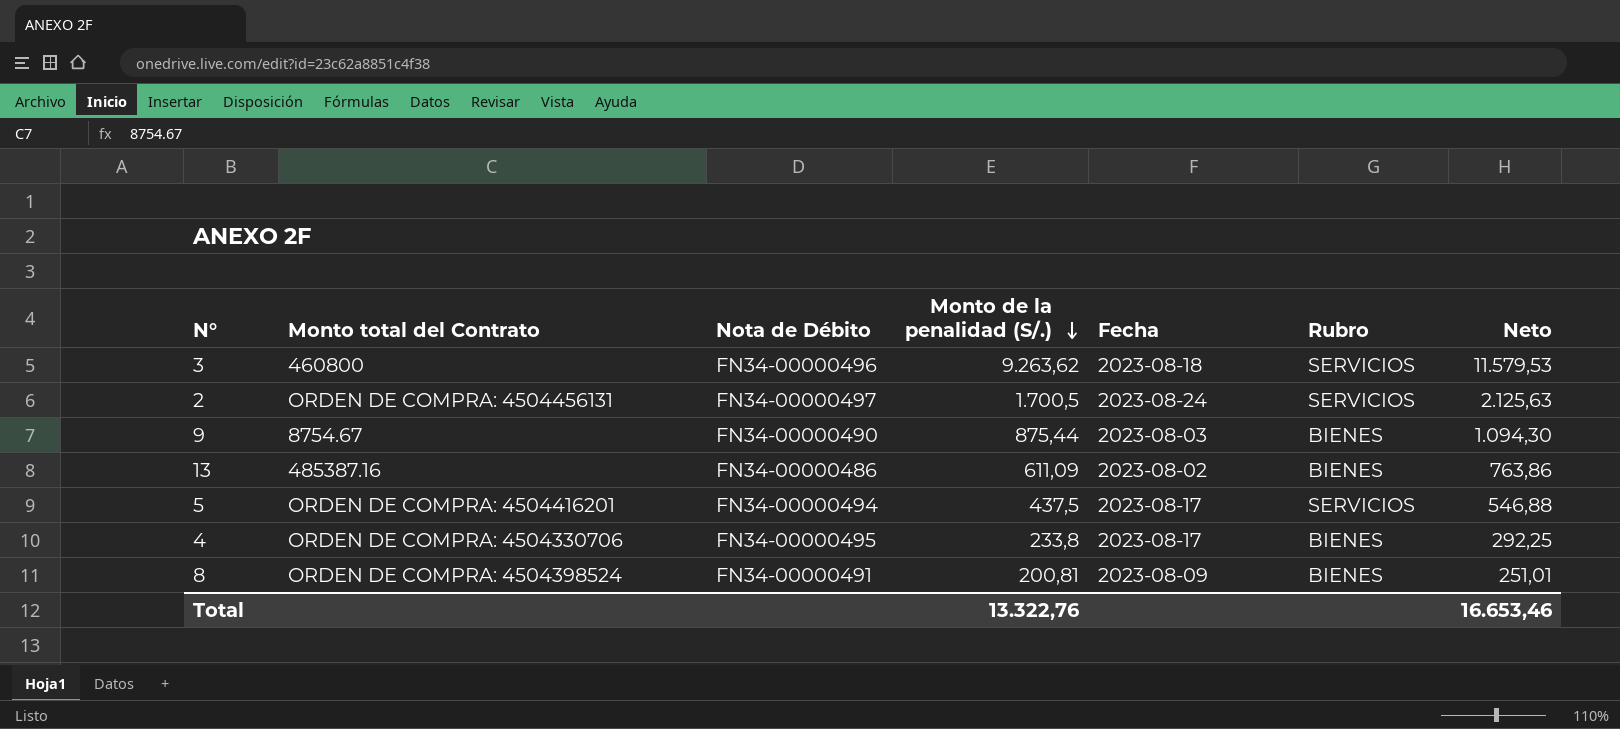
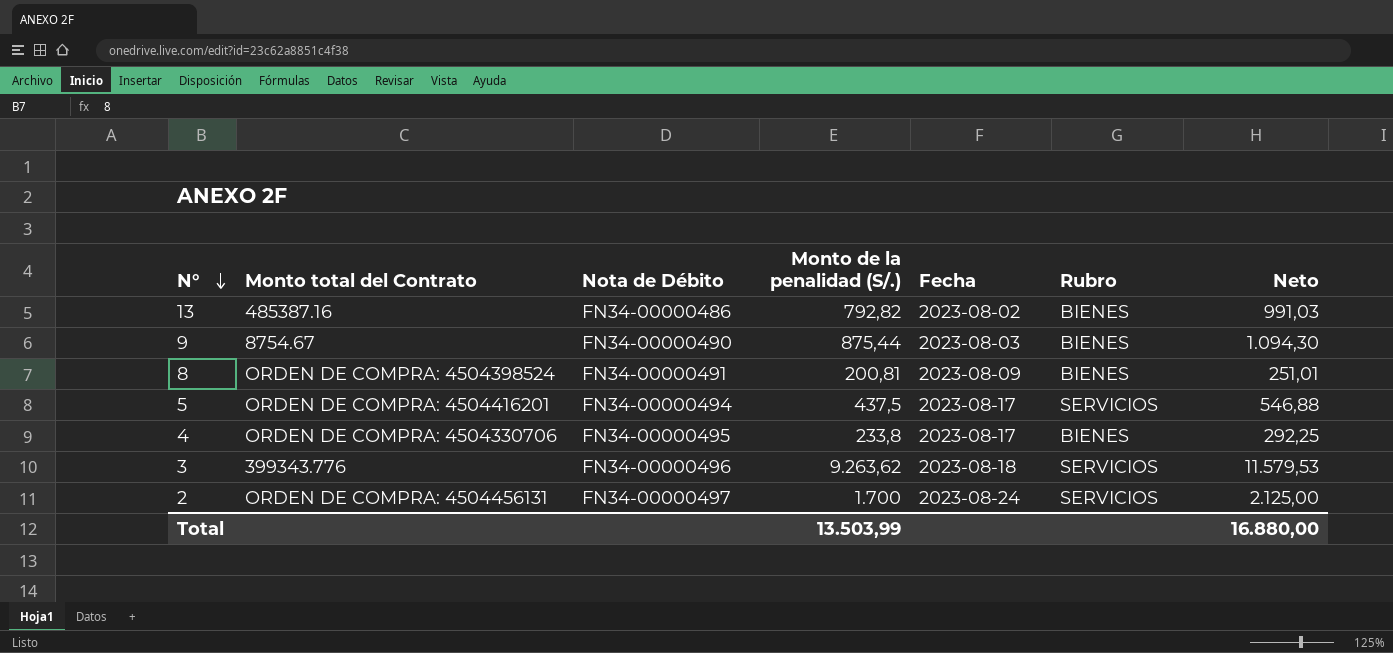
row order: Monto de la penalidad (S/.) descending -> N° descending
13 | Monto de la penalidad (S/.): 611,09 -> 792,82
13 | Neto: 763,86 -> 991,03
3 | Monto total del Contrato: 460800 -> 399343.776
2 | Monto de la penalidad (S/.): 1.700,5 -> 1.700
2 | Neto: 2.125,63 -> 2.125,00
Total | Monto de la penalidad (S/.): 13.322,76 -> 13.503,99
Total | Neto: 16.653,46 -> 16.880,00

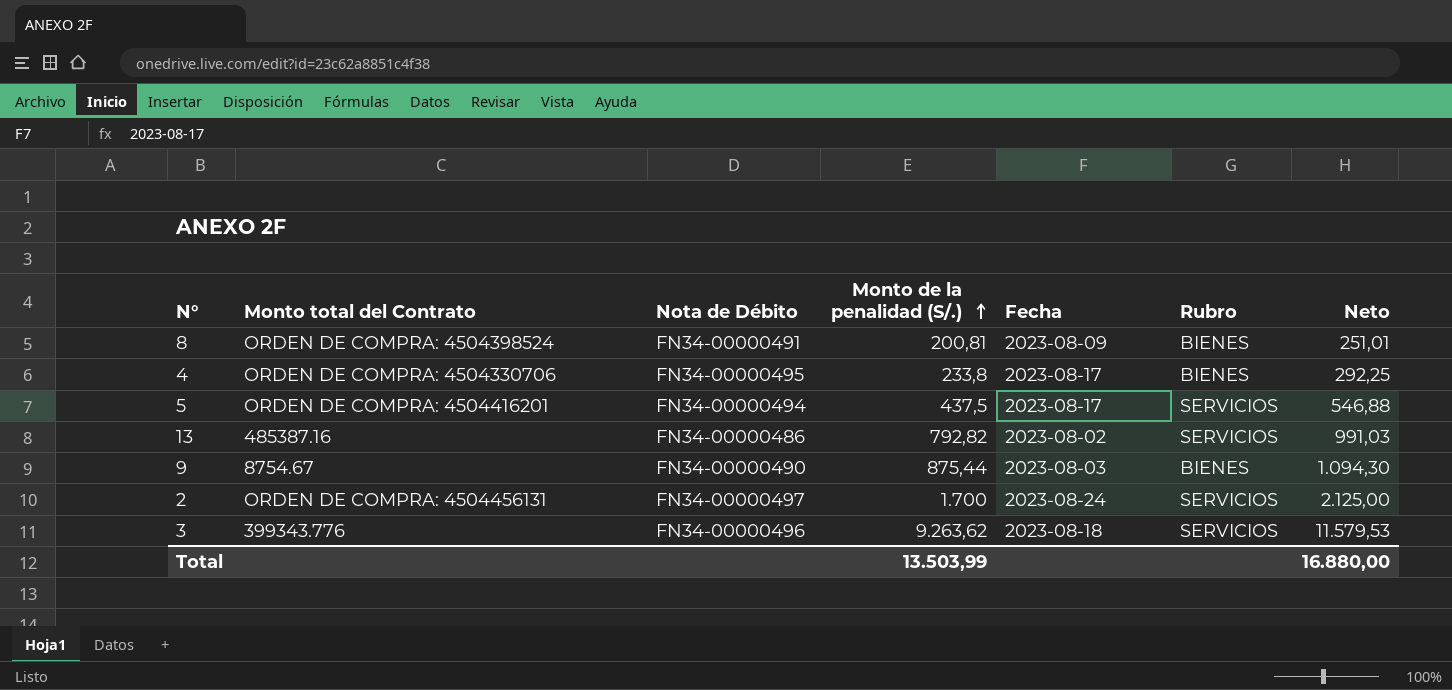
row order: N° descending -> Monto de la penalidad (S/.) ascending
13 | Rubro: BIENES -> SERVICIOS

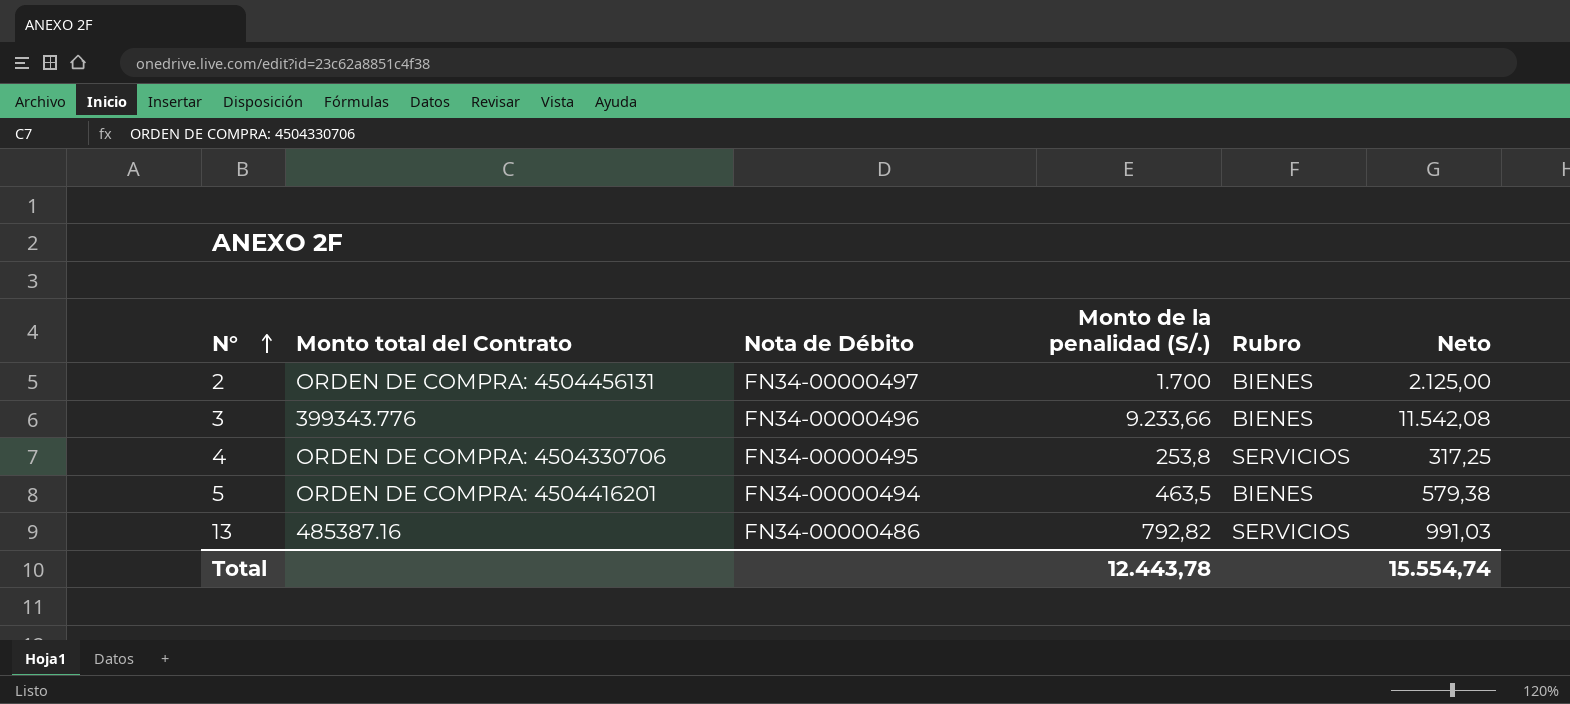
row order: Monto de la penalidad (S/.) ascending -> N° ascending
column Fecha | position: 5 -> none
row 8: ORDEN DE COMPRA: 4504398524 | FN34-00000491 | 200,81 | 2023-08-09 | BIENES | 251,01 -> none
row 9: 8754.67 | FN34-00000490 | 875,44 | 2023-08-03 | BIENES | 1.094,30 -> none
2 | Rubro: SERVICIOS -> BIENES
3 | Monto de la penalidad (S/.): 9.263,62 -> 9.233,66
3 | Rubro: SERVICIOS -> BIENES
3 | Neto: 11.579,53 -> 11.542,08
4 | Monto de la penalidad (S/.): 233,8 -> 253,8
4 | Rubro: BIENES -> SERVICIOS
4 | Neto: 292,25 -> 317,25
5 | Monto de la penalidad (S/.): 437,5 -> 463,5
5 | Rubro: SERVICIOS -> BIENES
5 | Neto: 546,88 -> 579,38
Total | Monto de la penalidad (S/.): 13.503,99 -> 12.443,78
Total | Neto: 16.880,00 -> 15.554,74

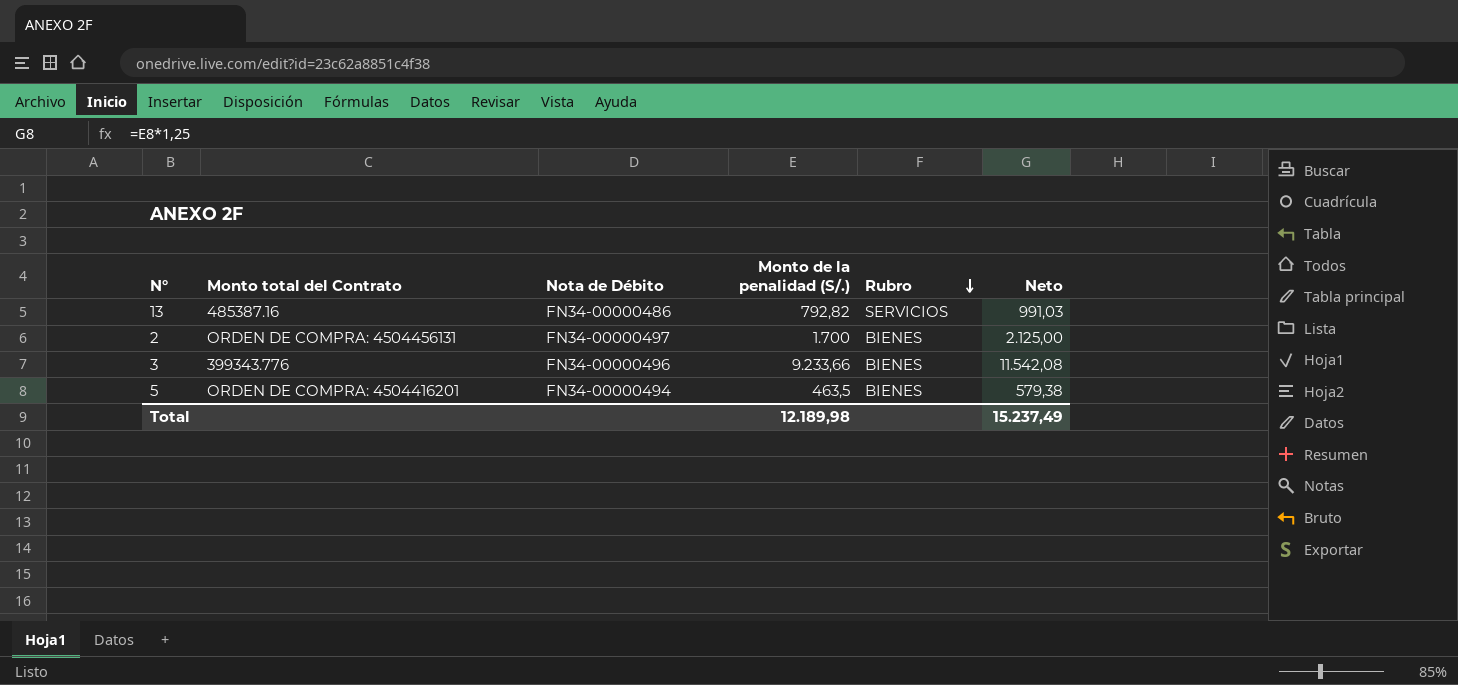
row order: N° ascending -> Rubro descending
row 4: ORDEN DE COMPRA: 4504330706 | FN34-00000495 | 253,8 | SERVICIOS | 317,25 -> none
Total | Monto de la penalidad (S/.): 12.443,78 -> 12.189,98
Total | Neto: 15.554,74 -> 15.237,49

